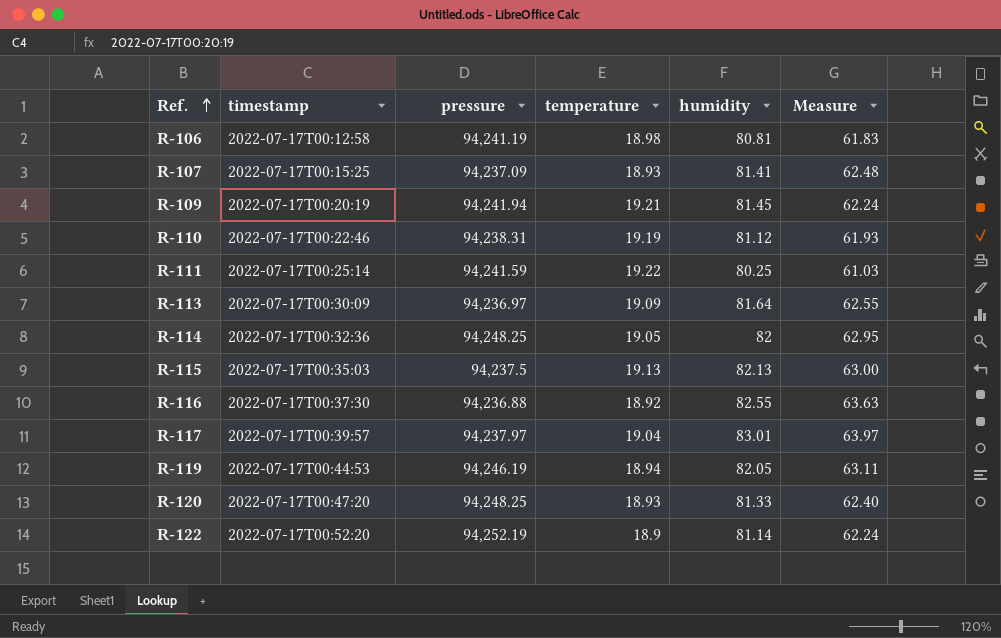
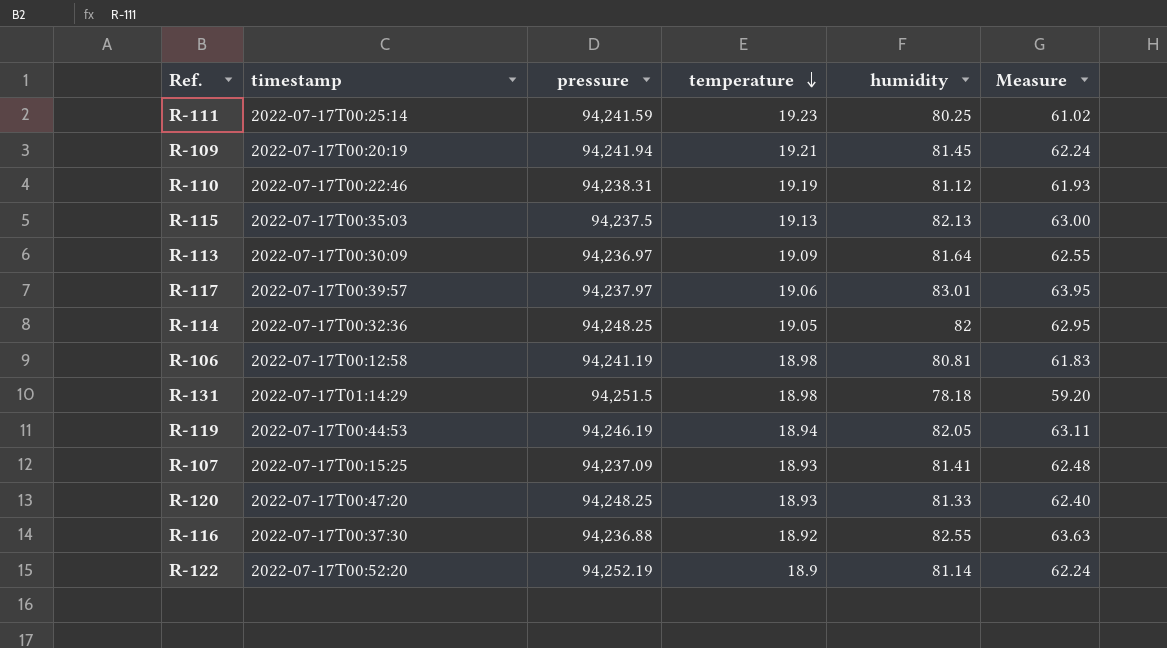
row order: Ref. ascending -> temperature descending
R-111 | temperature: 19.22 -> 19.23
R-111 | Measure: 61.03 -> 61.02
R-117 | temperature: 19.04 -> 19.06
R-117 | Measure: 63.97 -> 63.95
row R-131: none -> 2022-07-17T01:14:29 | 94,251.5 | 18.98 | 78.18 | 59.20

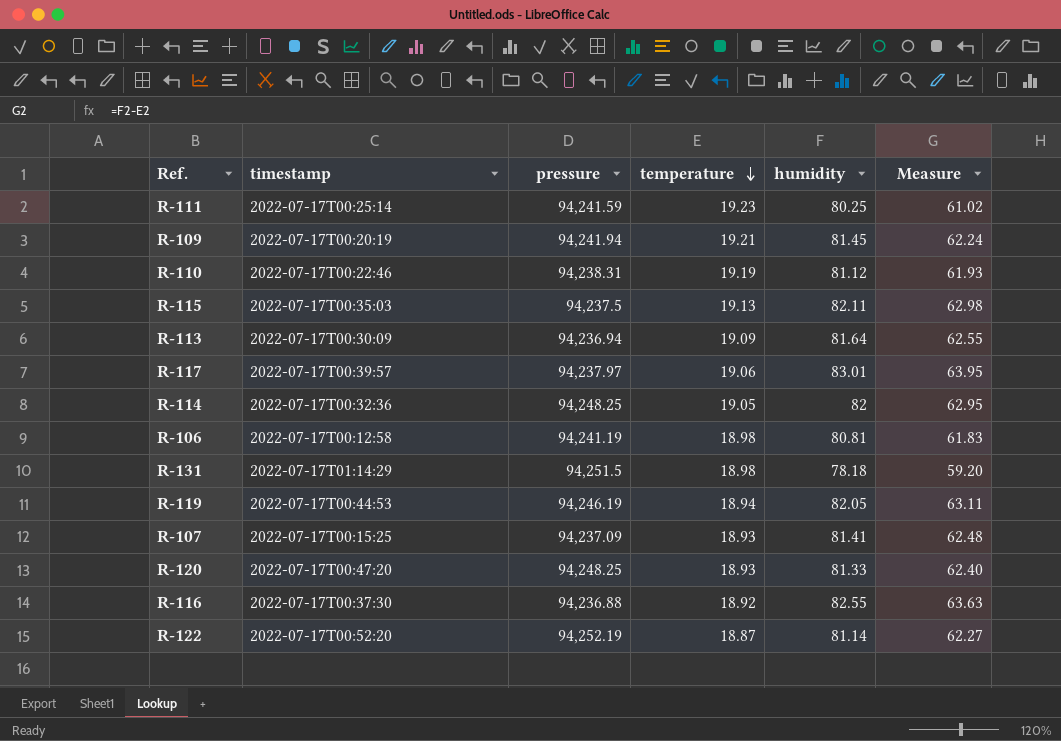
R-115 | humidity: 82.13 -> 82.11
R-115 | Measure: 63.00 -> 62.98
R-113 | pressure: 94,236.97 -> 94,236.94
R-122 | temperature: 18.9 -> 18.87
R-122 | Measure: 62.24 -> 62.27

